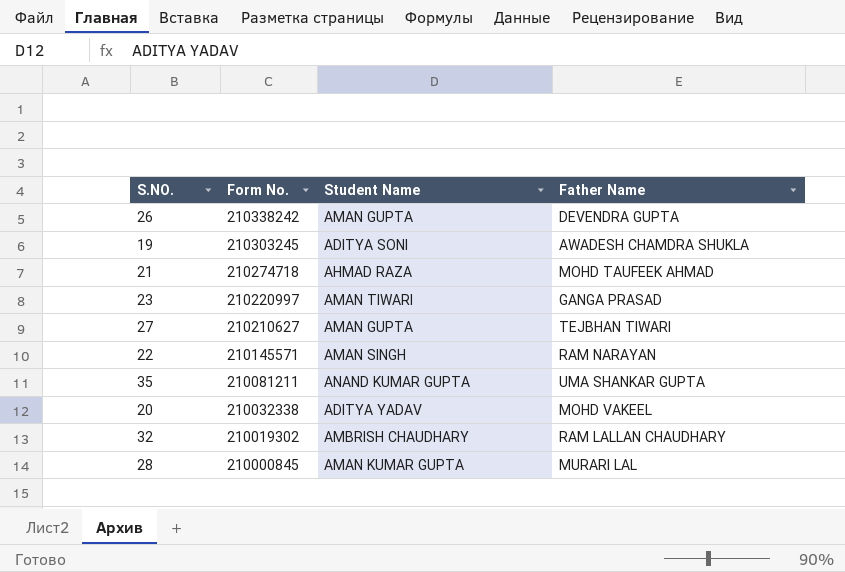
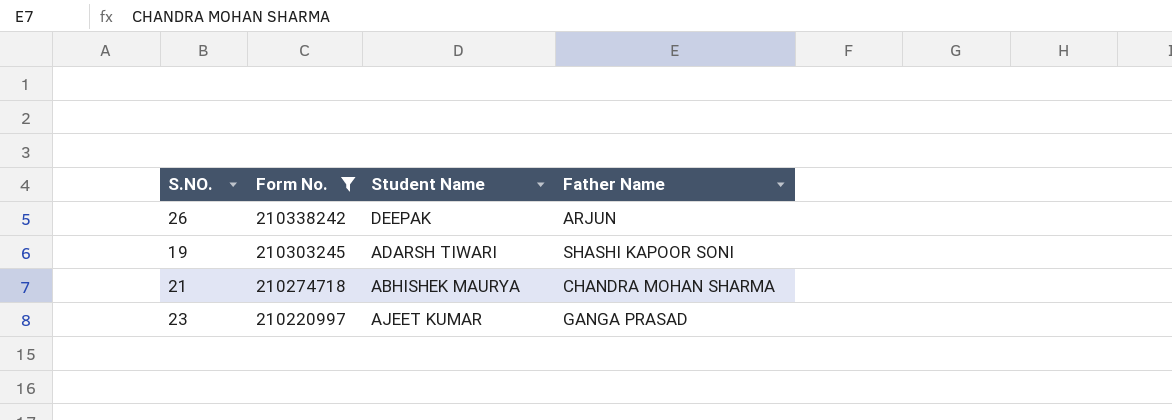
filter: none -> Form No. >= 210220997
26 | Student Name: AMAN GUPTA -> DEEPAK
26 | Father Name: DEVENDRA GUPTA -> ARJUN
19 | Student Name: ADITYA SONI -> ADARSH TIWARI
19 | Father Name: AWADESH CHAMDRA SHUKLA -> SHASHI KAPOOR SONI
21 | Student Name: AHMAD RAZA -> ABHISHEK MAURYA
21 | Father Name: MOHD TAUFEEK AHMAD -> CHANDRA MOHAN SHARMA
23 | Student Name: AMAN TIWARI -> AJEET KUMAR

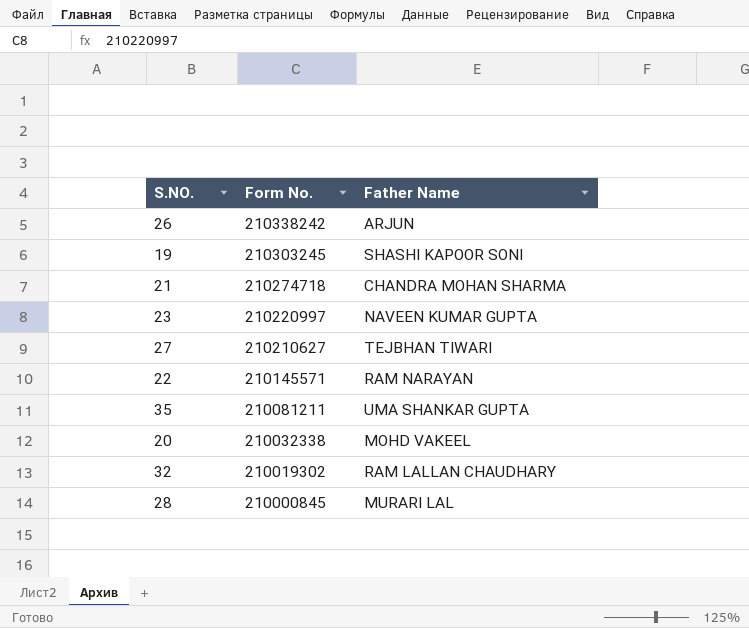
filter: Form No. >= 210220997 -> none
column Student Name | position: 3 -> none
23 | Father Name: GANGA PRASAD -> NAVEEN KUMAR GUPTA

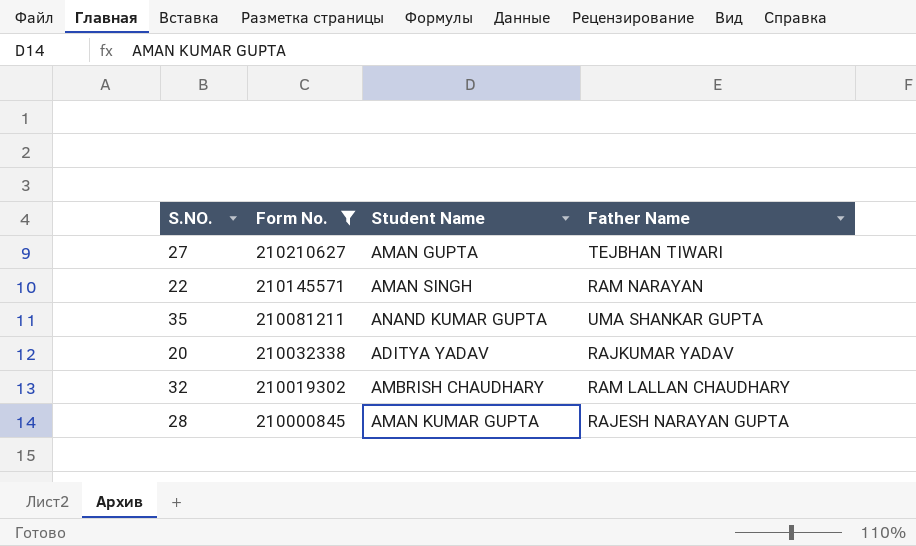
filter: none -> Form No. <= 210210627
column Student Name | position: none -> 3
20 | Father Name: MOHD VAKEEL -> RAJKUMAR YADAV
28 | Father Name: MURARI LAL -> RAJESH NARAYAN GUPTA

